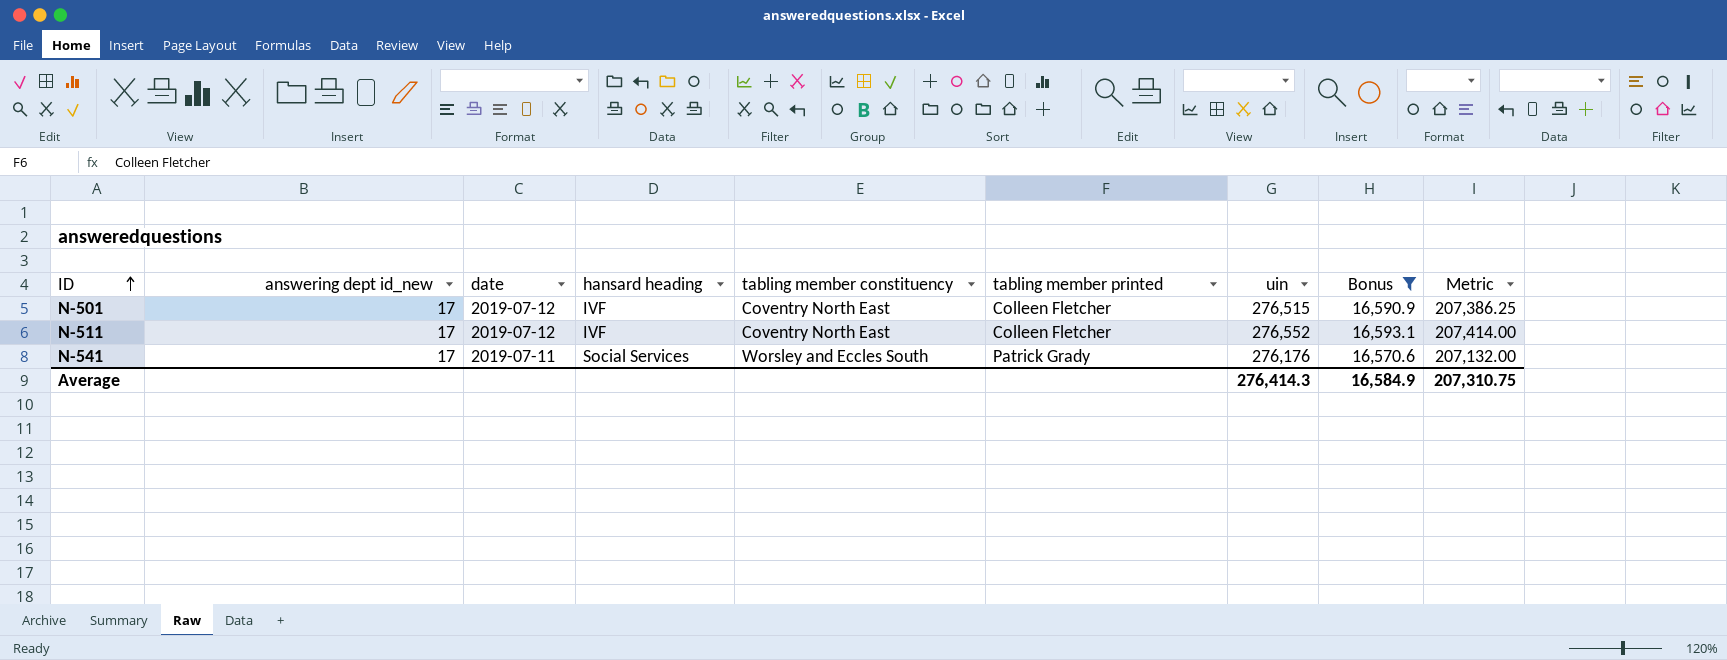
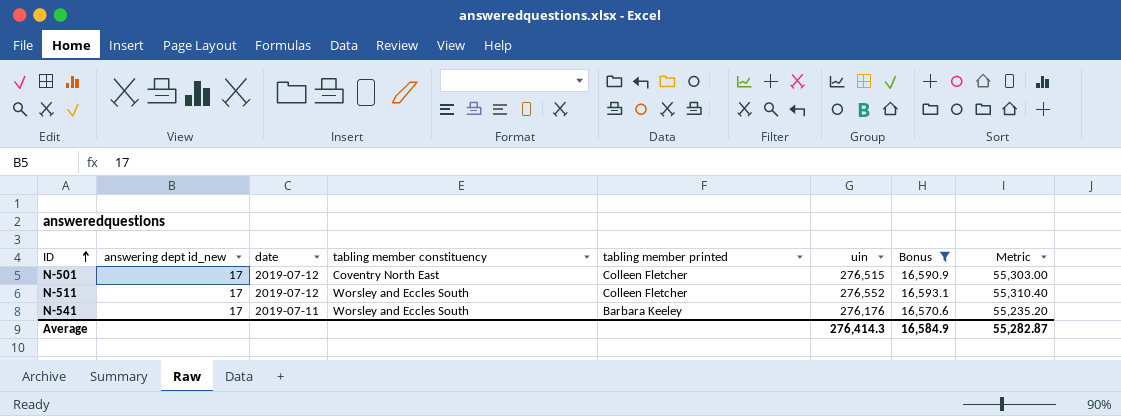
column hansard heading | position: 4 -> none
column Metric | formula: [uin] * 0.75 -> [uin] * 0.2
N-511 | tabling member constituency: Coventry North East -> Worsley and Eccles South
N-541 | tabling member printed: Patrick Grady -> Barbara Keeley
Average | Metric: 207,310.75 -> 55,282.87

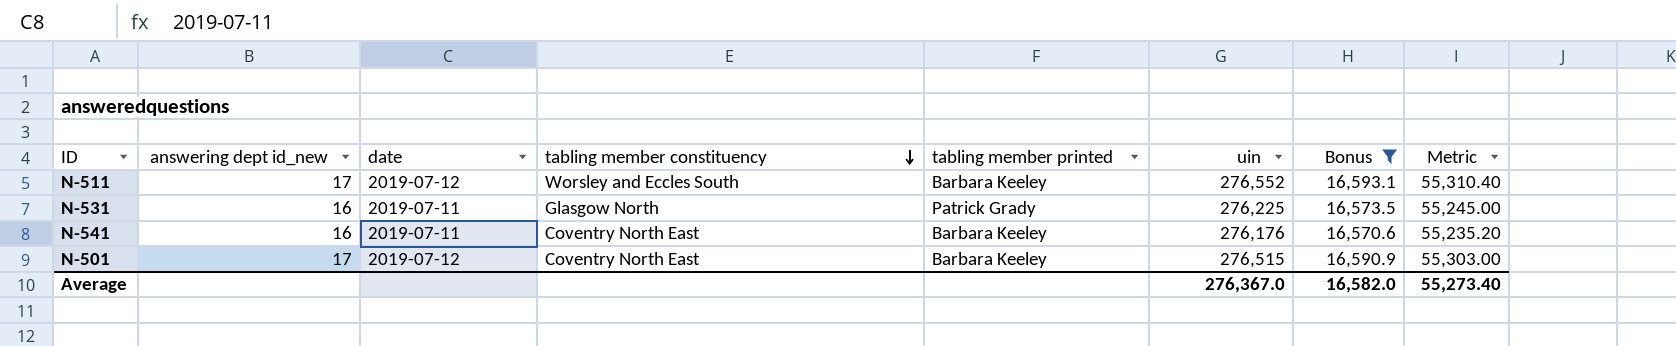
row order: ID ascending -> tabling member constituency descending
N-511 | tabling member printed: Colleen Fletcher -> Barbara Keeley
row N-531: none -> 16 | 2019-07-11 | Glasgow North | Patrick Grady | 276,225 | 16,573.5 | 55,245.00
N-541 | answering dept id_new: 17 -> 16
N-541 | tabling member constituency: Worsley and Eccles South -> Coventry North East
N-501 | tabling member printed: Colleen Fletcher -> Barbara Keeley
Average | uin: 276,414.3 -> 276,367.0
Average | Bonus: 16,584.9 -> 16,582.0
Average | Metric: 55,282.87 -> 55,273.40

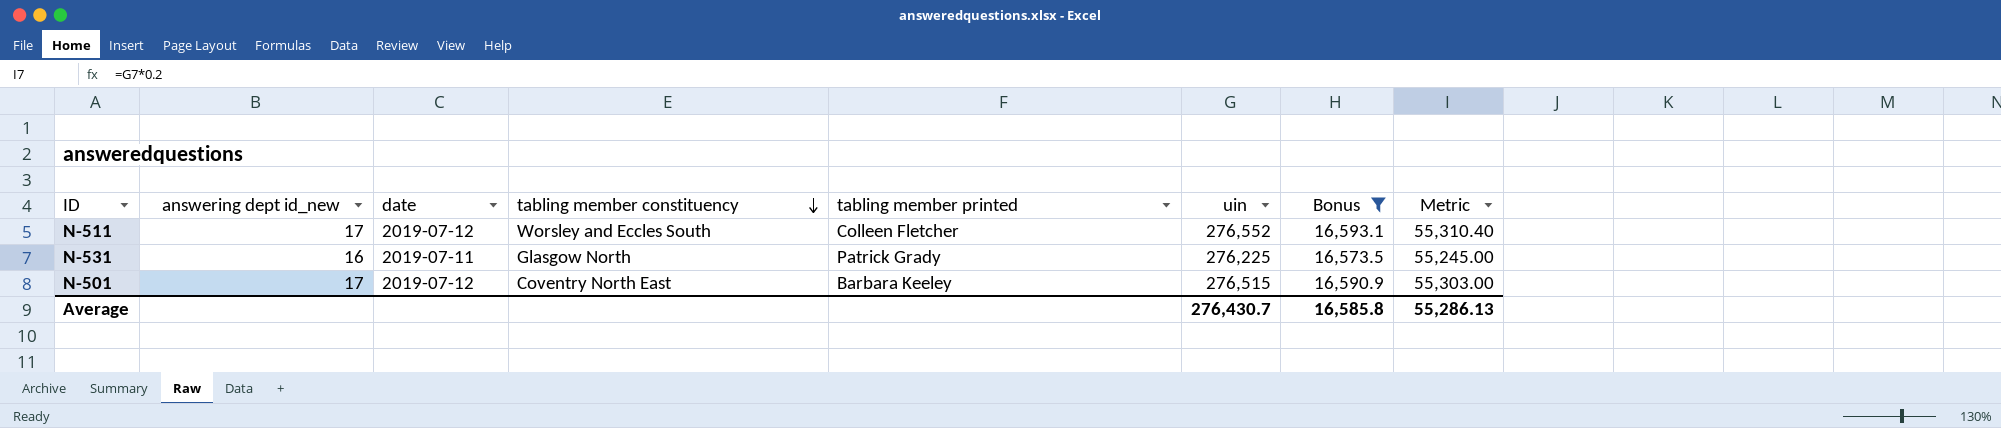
row N-541: 16 | 2019-07-11 | Coventry North East | Barbara Keeley | 276,176 | 16,570.6 | 55,235.20 -> none
N-511 | tabling member printed: Barbara Keeley -> Colleen Fletcher
Average | uin: 276,367.0 -> 276,430.7
Average | Bonus: 16,582.0 -> 16,585.8
Average | Metric: 55,273.40 -> 55,286.13

